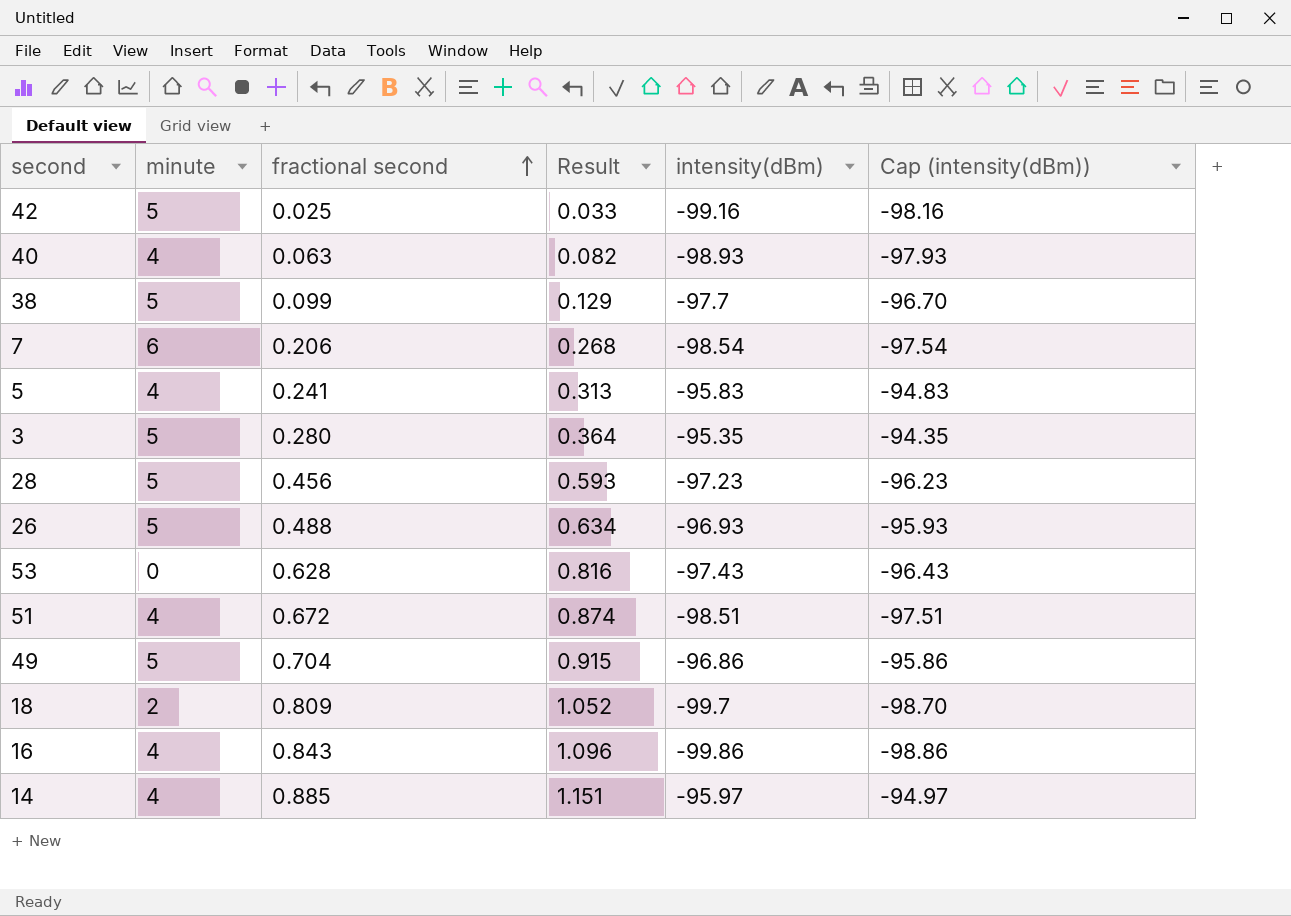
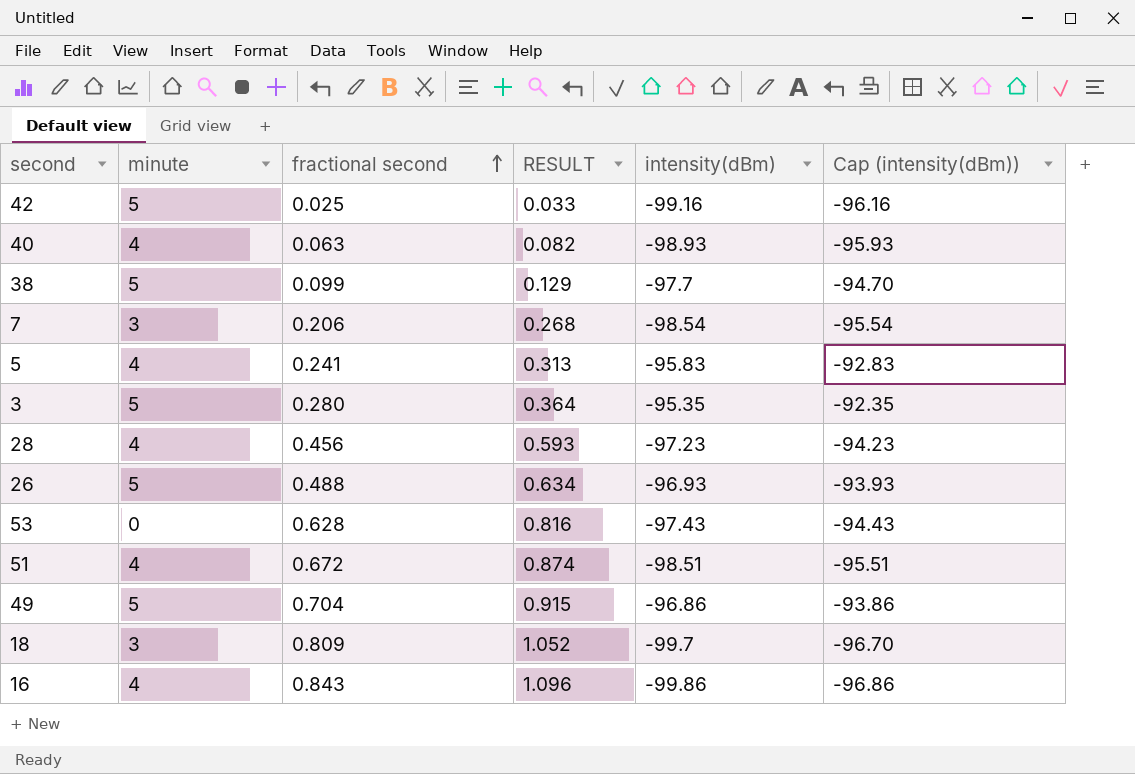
column name: Result -> RESULT
column Cap (intensity(dBm)) | formula: [intensity(dBm)] + 1 -> [intensity(dBm)] + 3
row 14: 4 | 0.885 | 1.151 | -95.97 | -94.97 -> none
7 | minute: 6 -> 3
28 | minute: 5 -> 4
18 | minute: 2 -> 3

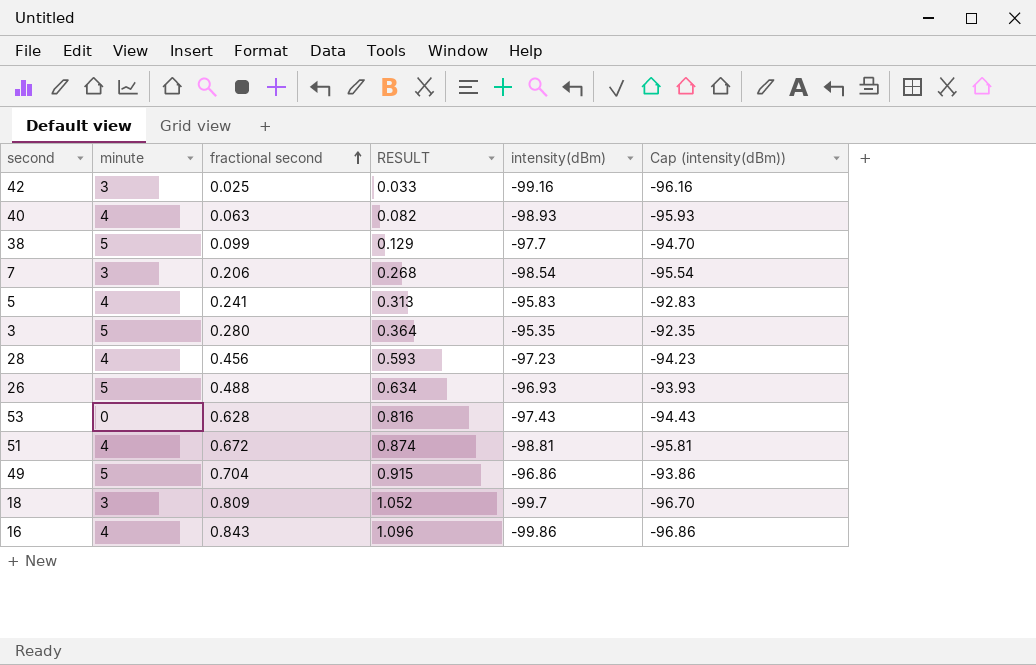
42 | minute: 5 -> 3
51 | intensity(dBm): -98.51 -> -98.81
51 | Cap (intensity(dBm)): -95.51 -> -95.81

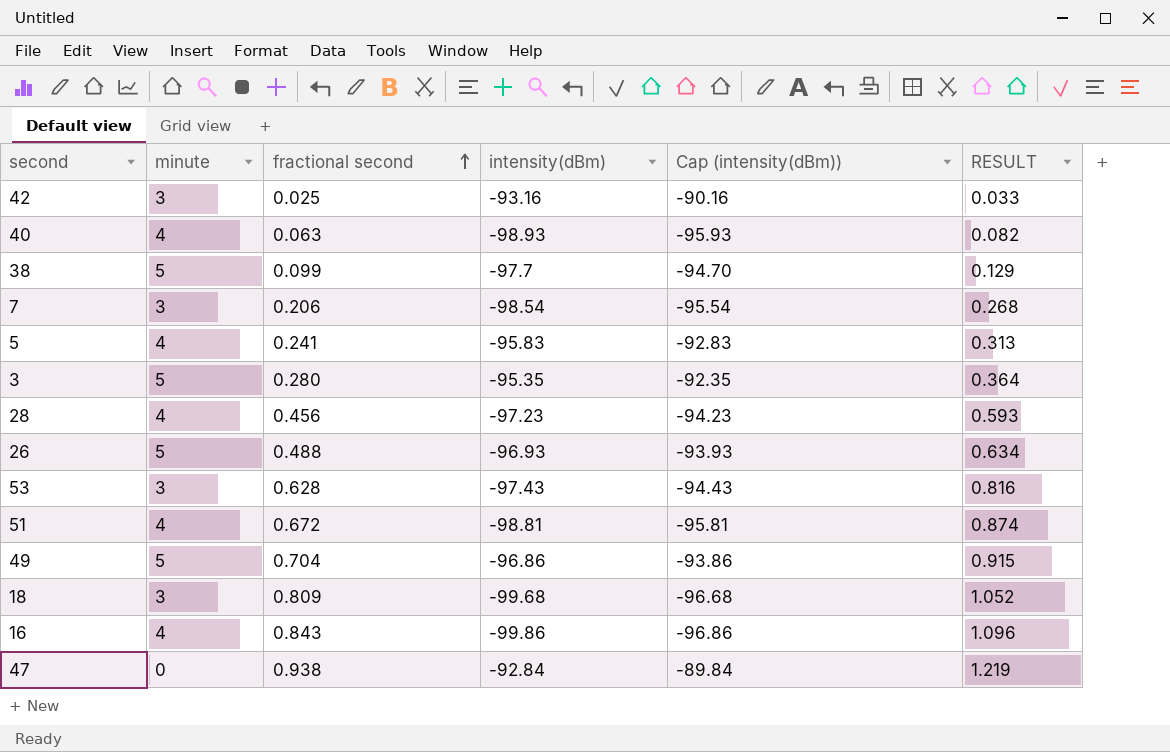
column RESULT | position: 4 -> 6
42 | intensity(dBm): -99.16 -> -93.16
42 | Cap (intensity(dBm)): -96.16 -> -90.16
53 | minute: 0 -> 3
18 | intensity(dBm): -99.7 -> -99.68
18 | Cap (intensity(dBm)): -96.70 -> -96.68
row 47: none -> 0 | 0.938 | -92.84 | -89.84 | 1.219

